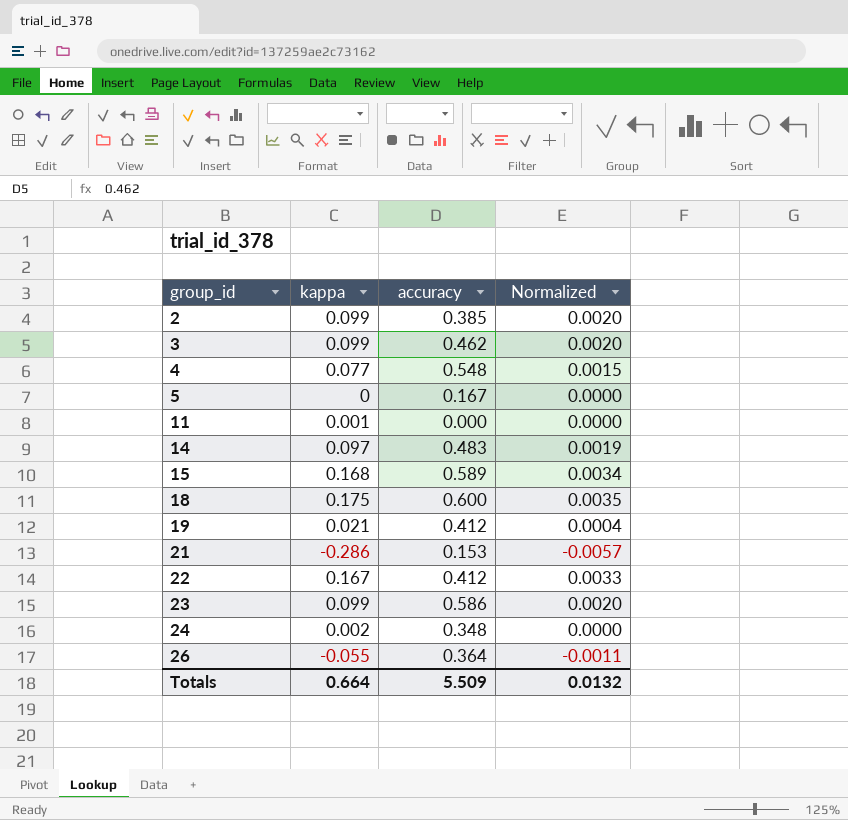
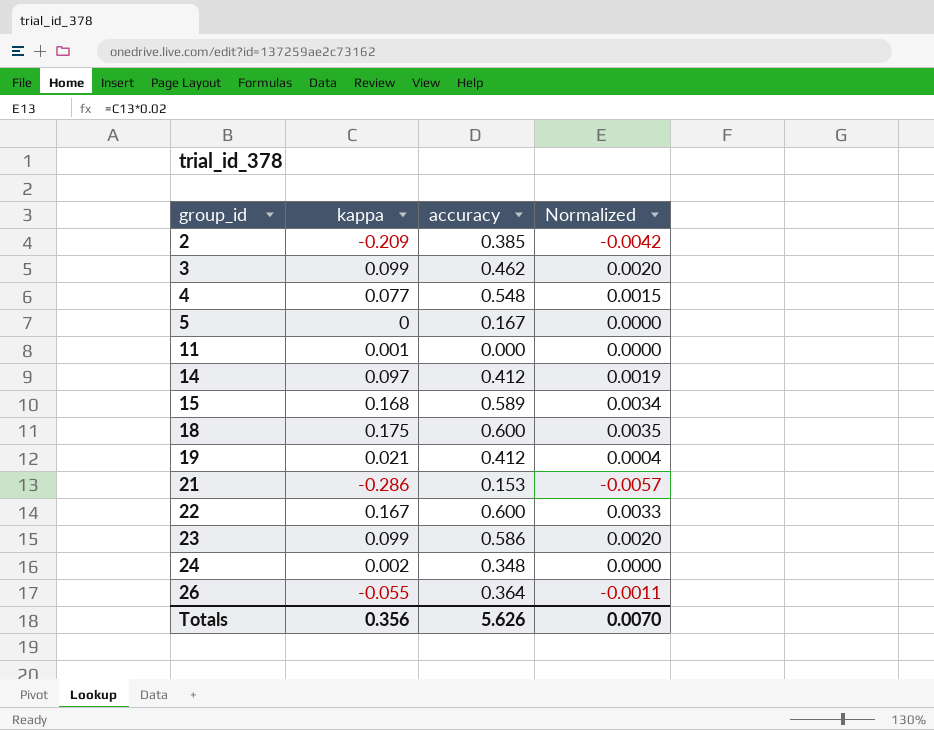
2 | kappa: 0.099 -> -0.209
2 | Normalized: 0.0020 -> -0.0042
14 | accuracy: 0.483 -> 0.412
22 | accuracy: 0.412 -> 0.600
Totals | kappa: 0.664 -> 0.356
Totals | accuracy: 5.509 -> 5.626
Totals | Normalized: 0.0132 -> 0.0070

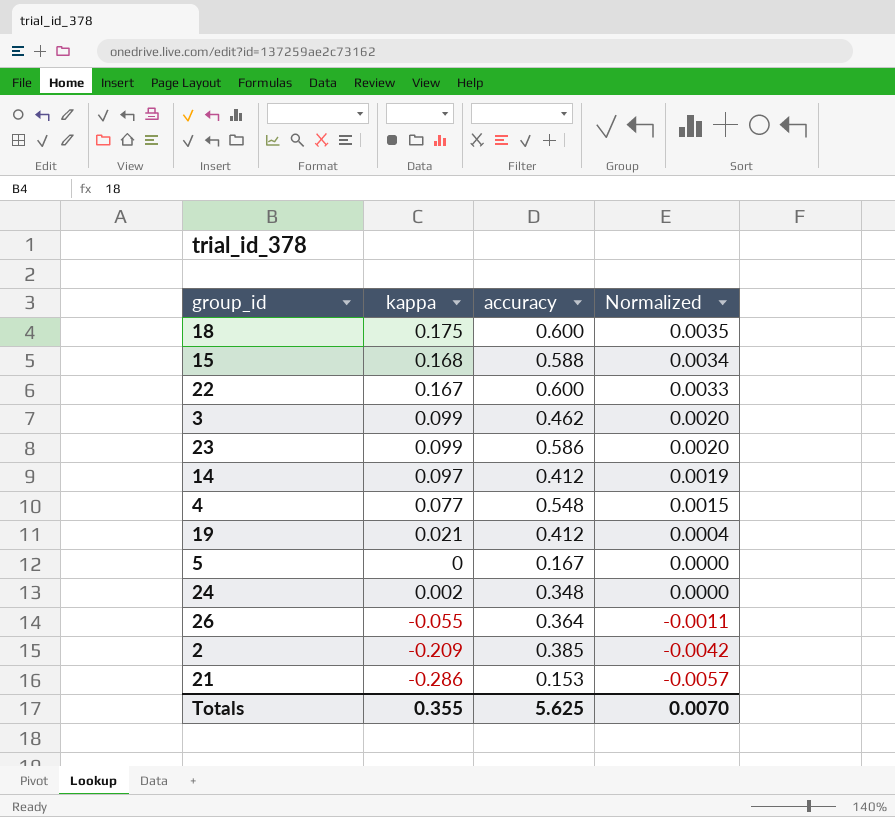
row order: group_id ascending -> Normalized descending
row 11: 0.001 | 0.000 | 0.0000 -> none
15 | accuracy: 0.589 -> 0.588
Totals | kappa: 0.356 -> 0.355
Totals | accuracy: 5.626 -> 5.625

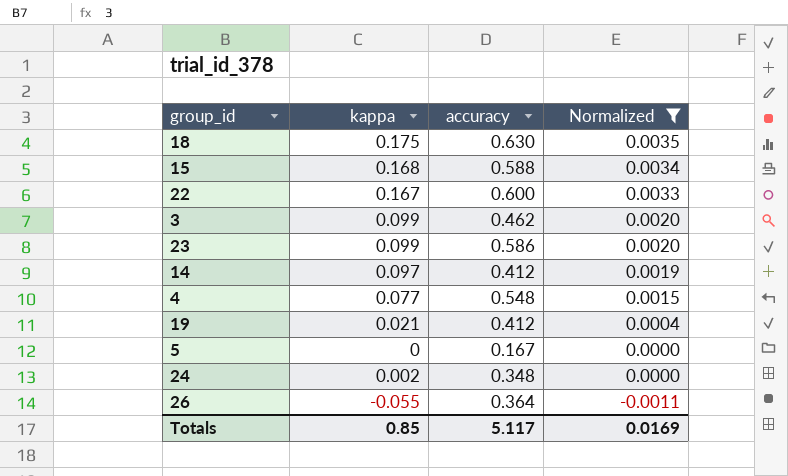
filter: none -> Normalized >= -0.0011
18 | accuracy: 0.600 -> 0.630
Totals | kappa: 0.355 -> 0.85
Totals | accuracy: 5.625 -> 5.117
Totals | Normalized: 0.0070 -> 0.0169

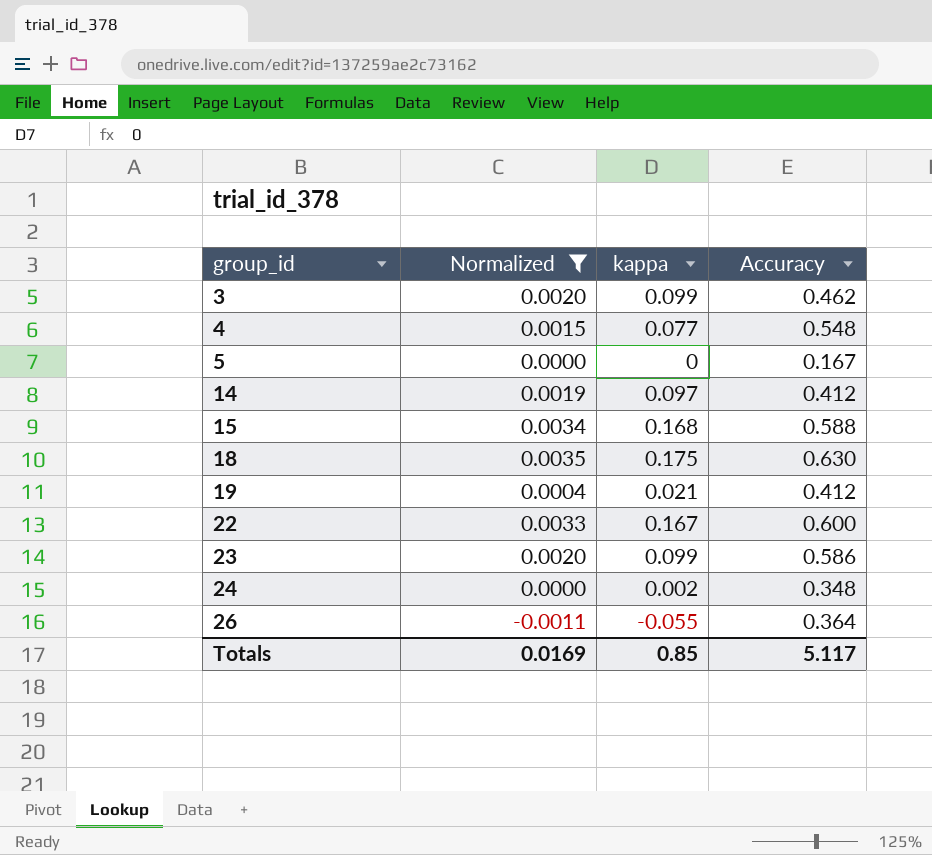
row order: Normalized descending -> group_id ascending
column Normalized | position: 4 -> 2
column name: accuracy -> Accuracy

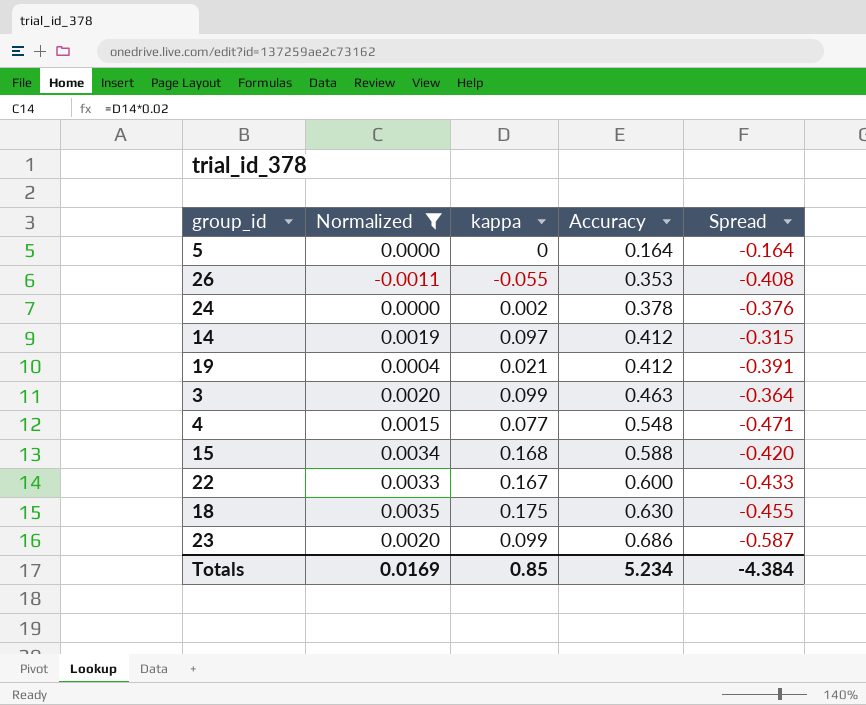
row order: group_id ascending -> Accuracy ascending
column Spread | formula: none -> [kappa] - [Accuracy]
5 | Accuracy: 0.167 -> 0.164
26 | Accuracy: 0.364 -> 0.353
24 | Accuracy: 0.348 -> 0.378
3 | Accuracy: 0.462 -> 0.463
23 | Accuracy: 0.586 -> 0.686
Totals | Accuracy: 5.117 -> 5.234

